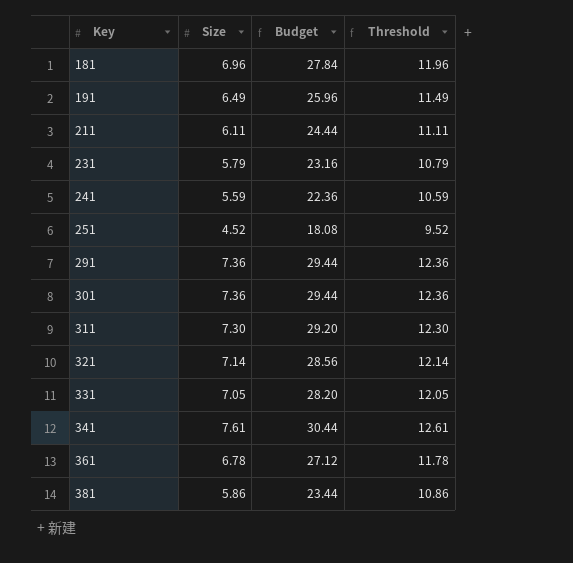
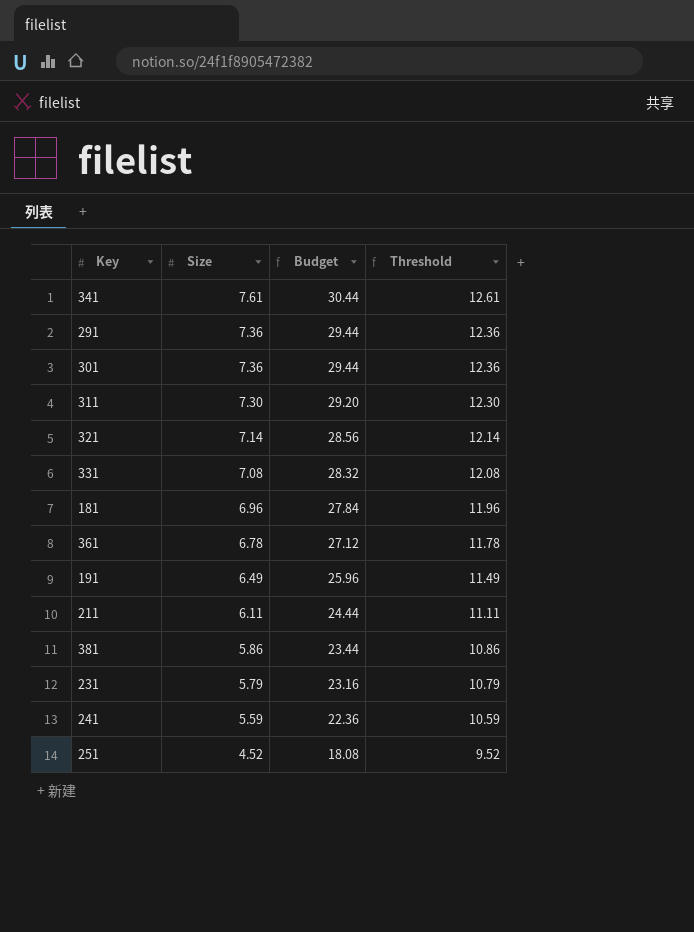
row order: Key ascending -> Size descending
331 | Size: 7.05 -> 7.08
331 | Budget: 28.20 -> 28.32
331 | Threshold: 12.05 -> 12.08

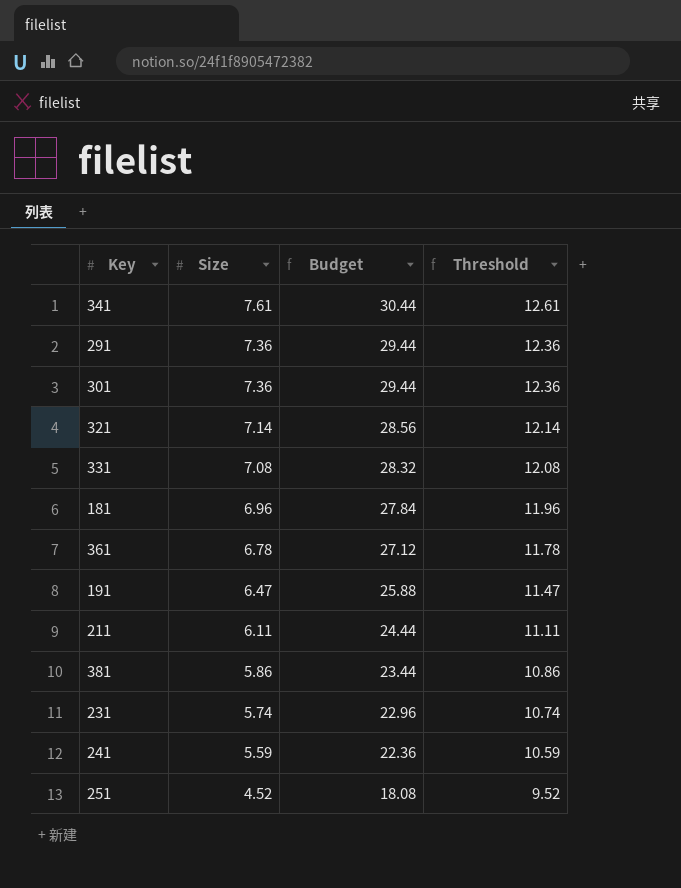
row 311: 7.30 | 29.20 | 12.30 -> none
191 | Size: 6.49 -> 6.47
191 | Budget: 25.96 -> 25.88
191 | Threshold: 11.49 -> 11.47
231 | Size: 5.79 -> 5.74
231 | Budget: 23.16 -> 22.96
231 | Threshold: 10.79 -> 10.74

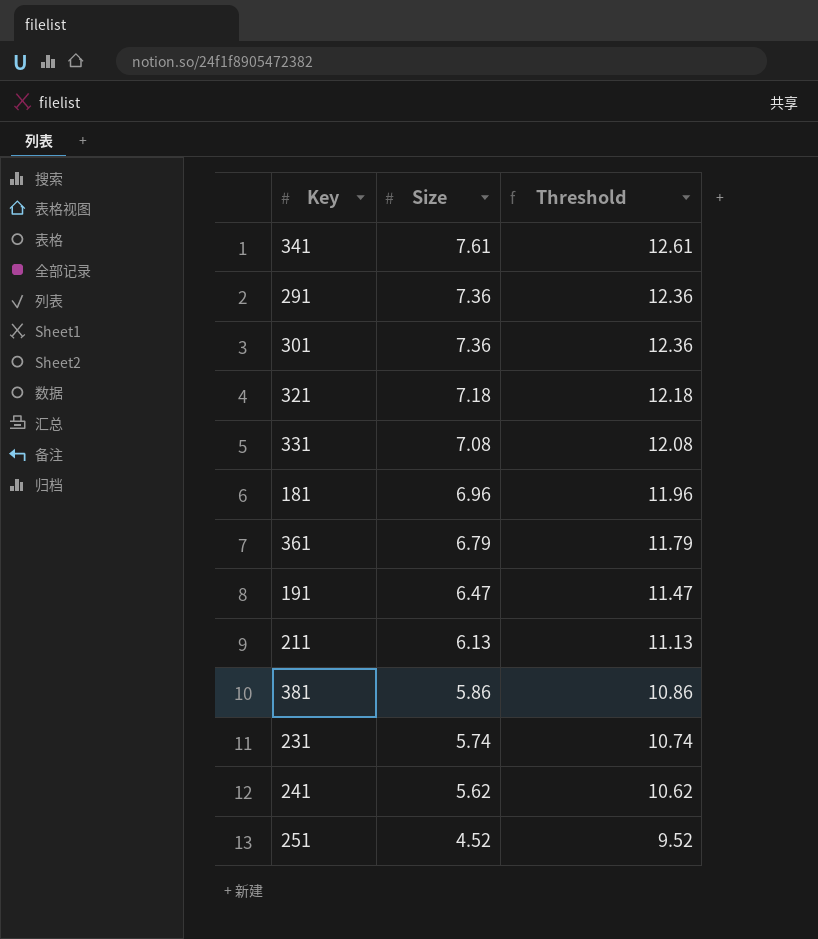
column Budget | formula: [Size] * 4 -> none
321 | Size: 7.14 -> 7.18
321 | Threshold: 12.14 -> 12.18
361 | Size: 6.78 -> 6.79
361 | Threshold: 11.78 -> 11.79
211 | Size: 6.11 -> 6.13
211 | Threshold: 11.11 -> 11.13
241 | Size: 5.59 -> 5.62
241 | Threshold: 10.59 -> 10.62

